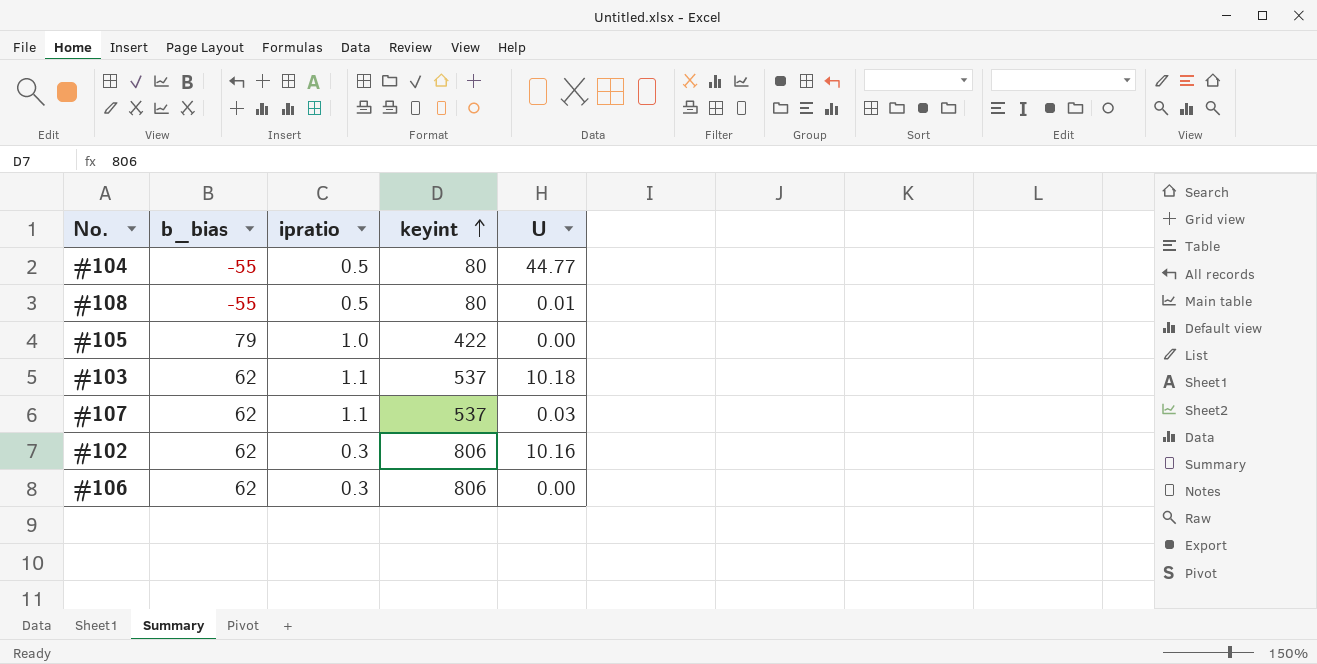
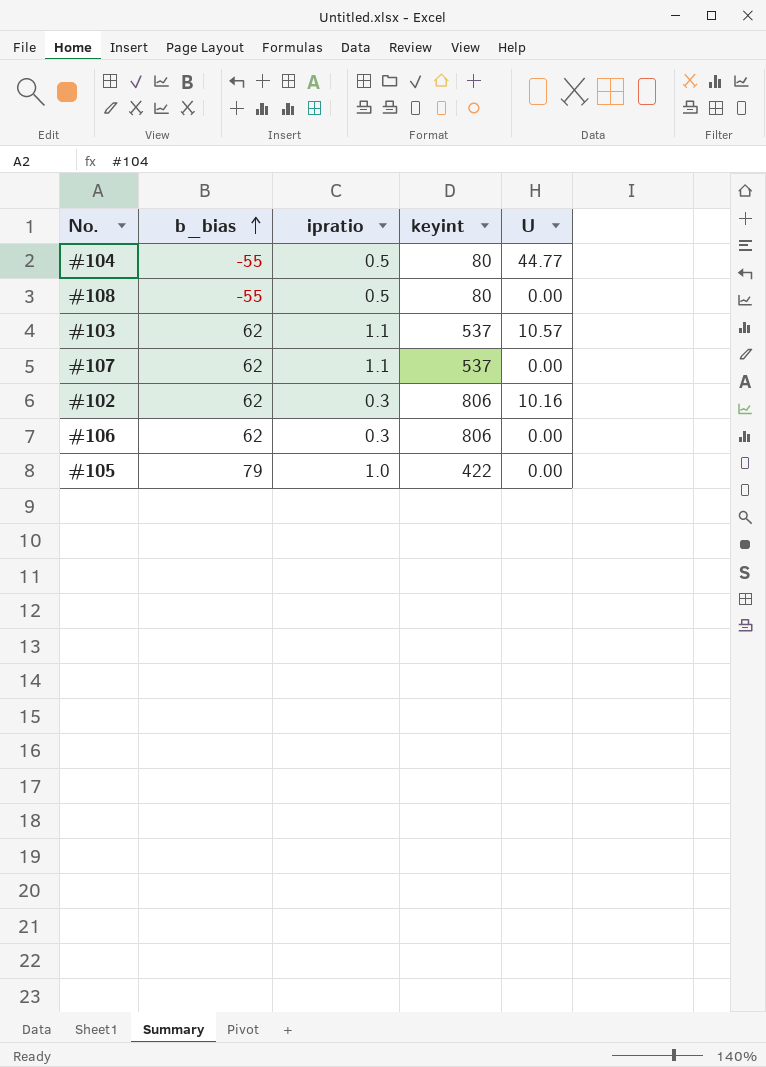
row order: keyint ascending -> b_bias ascending
#108 | U: 0.01 -> 0.00
#103 | U: 10.18 -> 10.57
#107 | U: 0.03 -> 0.00

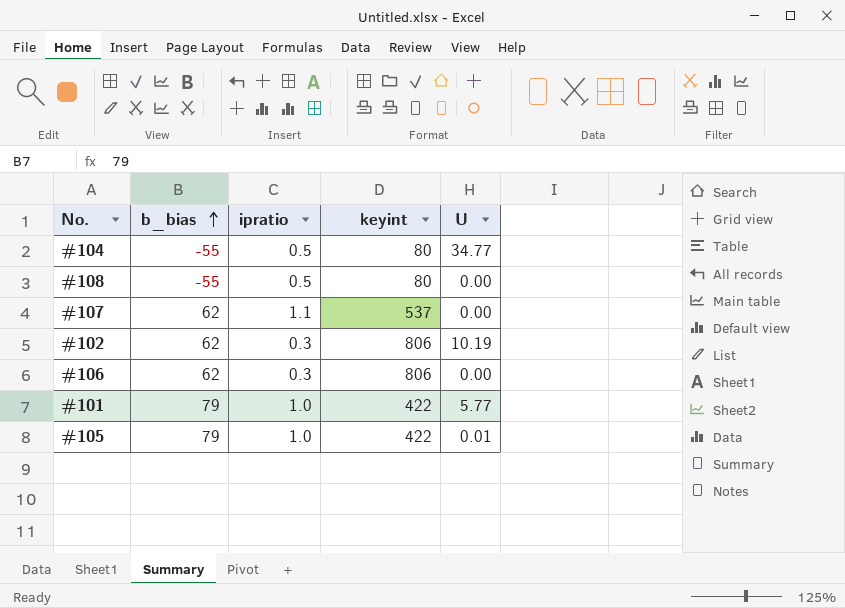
row #103: 62 | 1.1 | 537 | 10.57 -> none
#104 | U: 44.77 -> 34.77
#102 | U: 10.16 -> 10.19
row #101: none -> 79 | 1.0 | 422 | 5.77
#105 | U: 0.00 -> 0.01

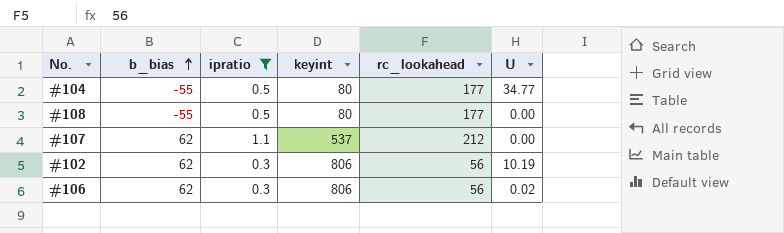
filter: none -> ipratio != 1.0
column rc_lookahead | position: none -> 5
#106 | U: 0.00 -> 0.02

